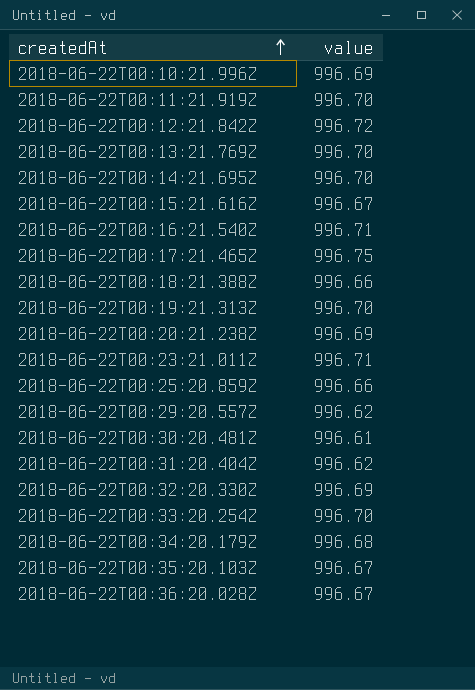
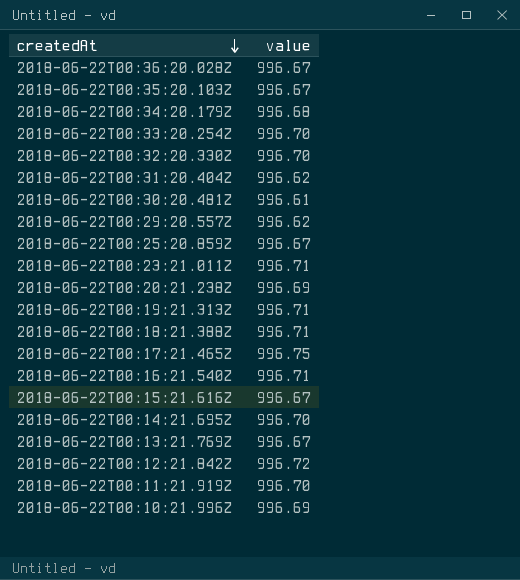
row order: createdAt ascending -> createdAt descending
2018-06-22T00:32:20.330Z | value: 996.69 -> 996.70
2018-06-22T00:25:20.859Z | value: 996.66 -> 996.67
2018-06-22T00:19:21.313Z | value: 996.70 -> 996.71
2018-06-22T00:18:21.388Z | value: 996.66 -> 996.71
2018-06-22T00:13:21.769Z | value: 996.70 -> 996.67

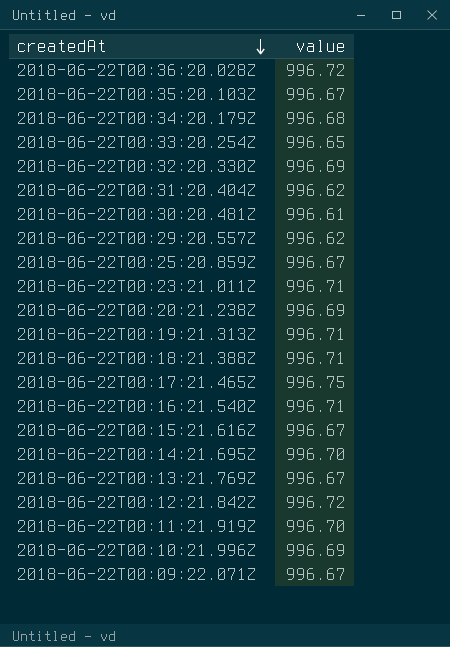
2018-06-22T00:36:20.028Z | value: 996.67 -> 996.72
2018-06-22T00:33:20.254Z | value: 996.70 -> 996.65
2018-06-22T00:32:20.330Z | value: 996.70 -> 996.69
row 2018-06-22T00:09:22.071Z: none -> 996.67

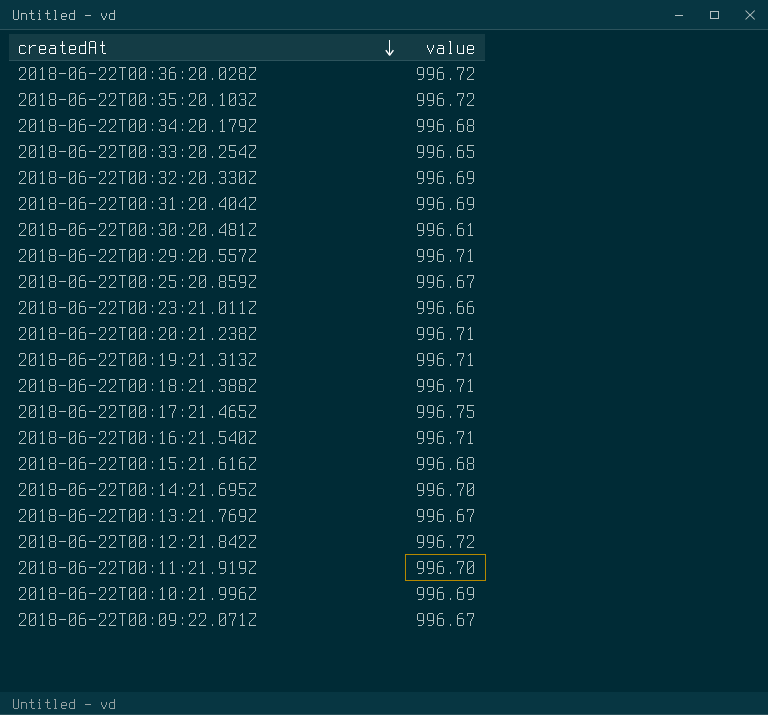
2018-06-22T00:35:20.103Z | value: 996.67 -> 996.72
2018-06-22T00:31:20.404Z | value: 996.62 -> 996.69
2018-06-22T00:29:20.557Z | value: 996.62 -> 996.71
2018-06-22T00:23:21.011Z | value: 996.71 -> 996.66
2018-06-22T00:20:21.238Z | value: 996.69 -> 996.71
2018-06-22T00:15:21.616Z | value: 996.67 -> 996.68

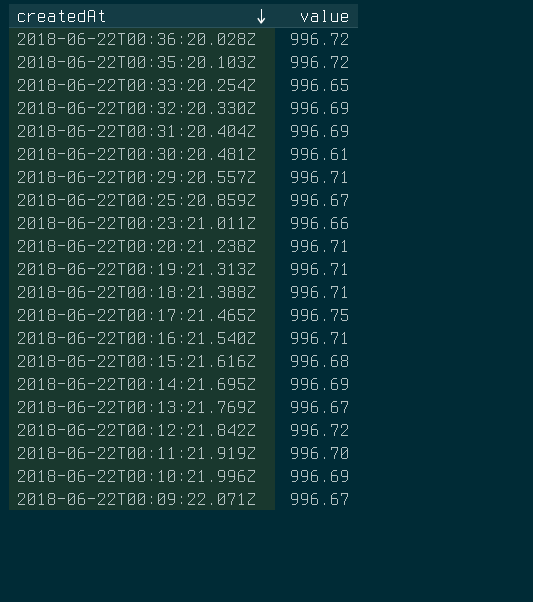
row 2018-06-22T00:34:20.179Z: 996.68 -> none
2018-06-22T00:14:21.695Z | value: 996.70 -> 996.69

